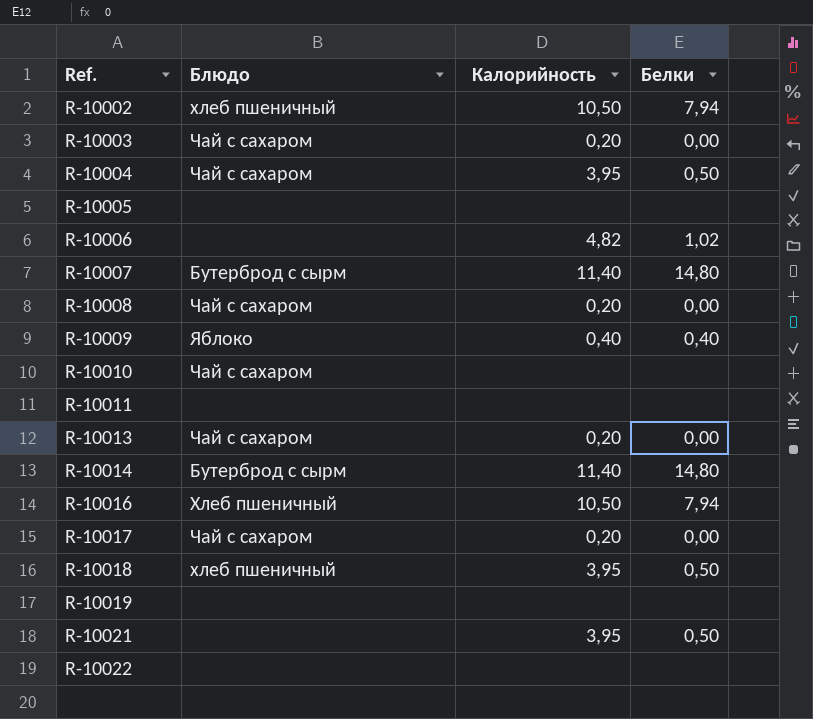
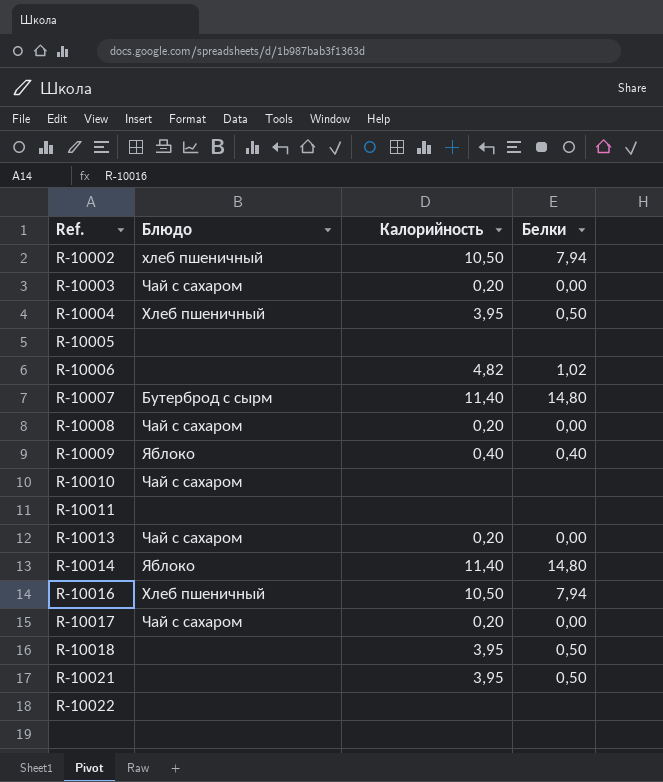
row R-10019: none | none | none -> none
R-10004 | Блюдо: Чай с сахаром -> Хлеб пшеничный
R-10014 | Блюдо: Бутерброд с сырм -> Яблоко
R-10018 | Блюдо: хлеб пшеничный -> none

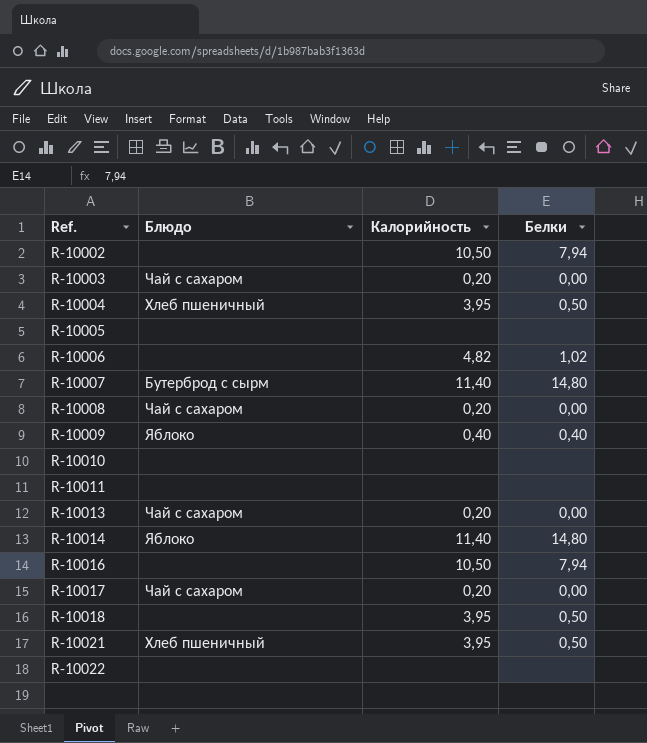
R-10002 | Блюдо: хлеб пшеничный -> none
R-10010 | Блюдо: Чай с сахаром -> none
R-10016 | Блюдо: Хлеб пшеничный -> none
R-10021 | Блюдо: none -> Хлеб пшеничный

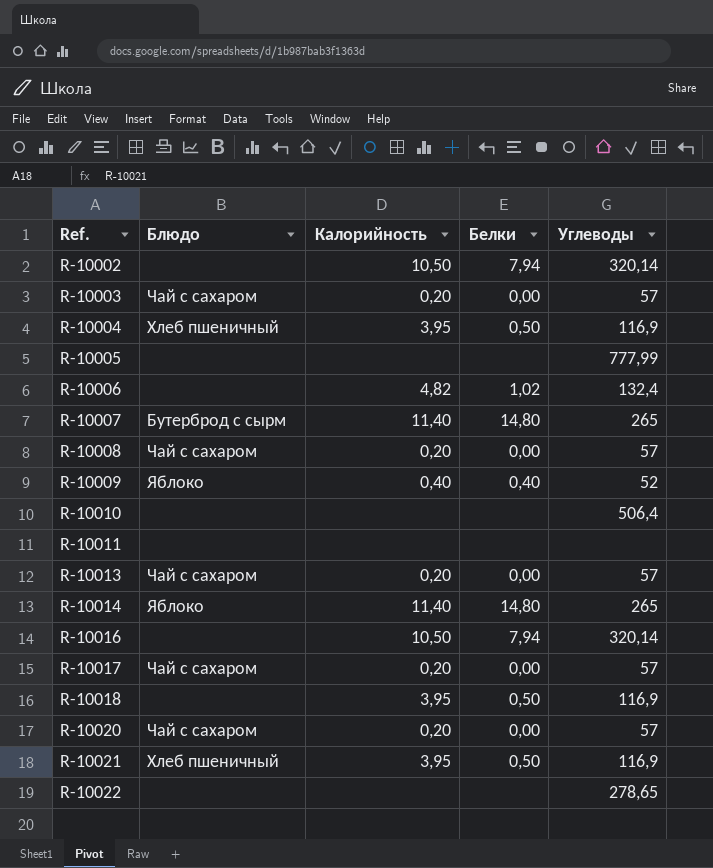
column Углеводы | position: none -> 5
row R-10020: none -> Чай с сахаром | 0,20 | 0,00 | 57

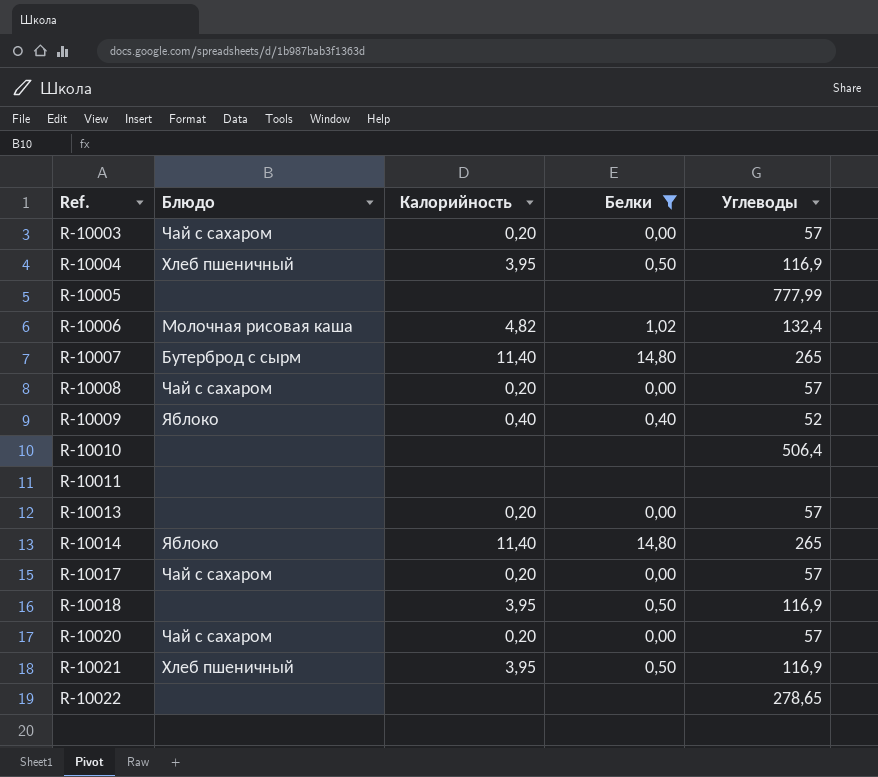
filter: none -> Белки != 7,94
R-10006 | Блюдо: none -> Молочная рисовая каша
R-10013 | Блюдо: Чай с сахаром -> none

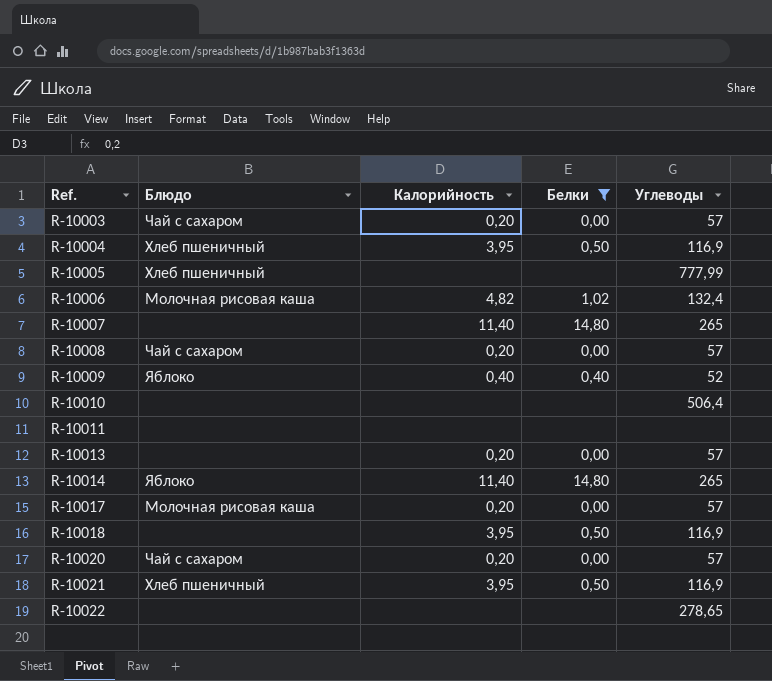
R-10005 | Блюдо: none -> Хлеб пшеничный
R-10007 | Блюдо: Бутерброд с сырм -> none
R-10017 | Блюдо: Чай с сахаром -> Молочная рисовая каша

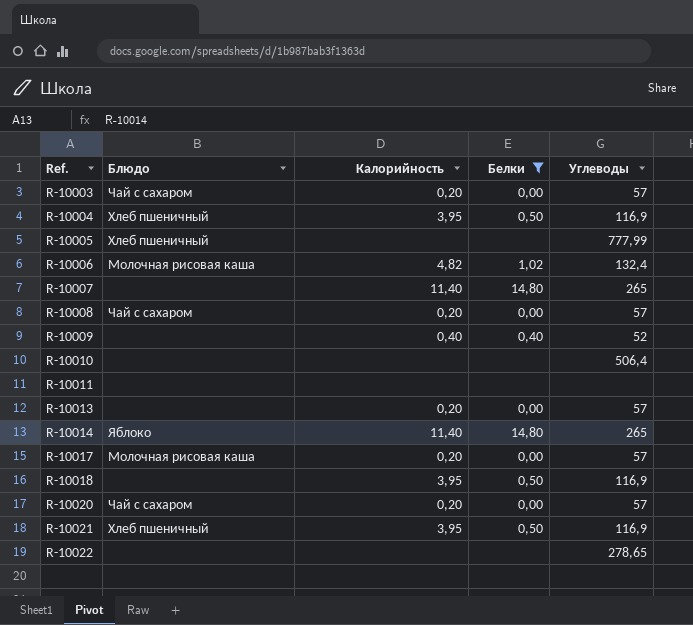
R-10009 | Блюдо: Яблоко -> none

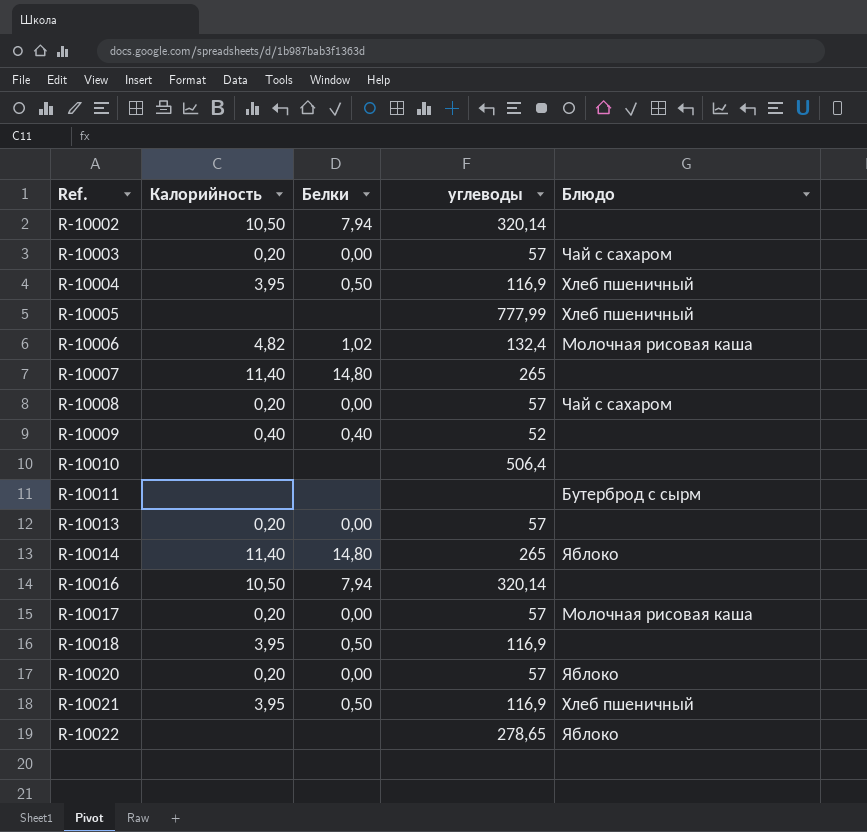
filter: Белки != 7,94 -> none
column name: Углеводы -> углеводы
column Блюдо | position: 2 -> 5
R-10011 | Блюдо: none -> Бутерброд с сырм
R-10020 | Блюдо: Чай с сахаром -> Яблоко
R-10022 | Блюдо: none -> Яблоко

